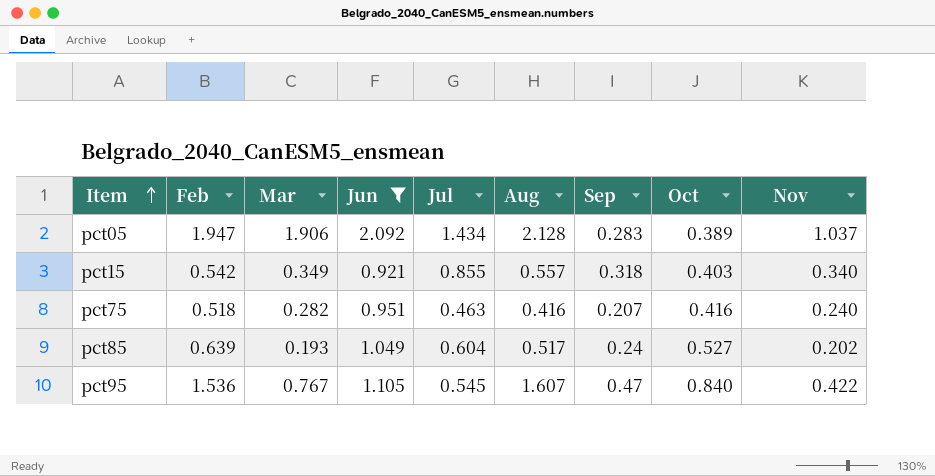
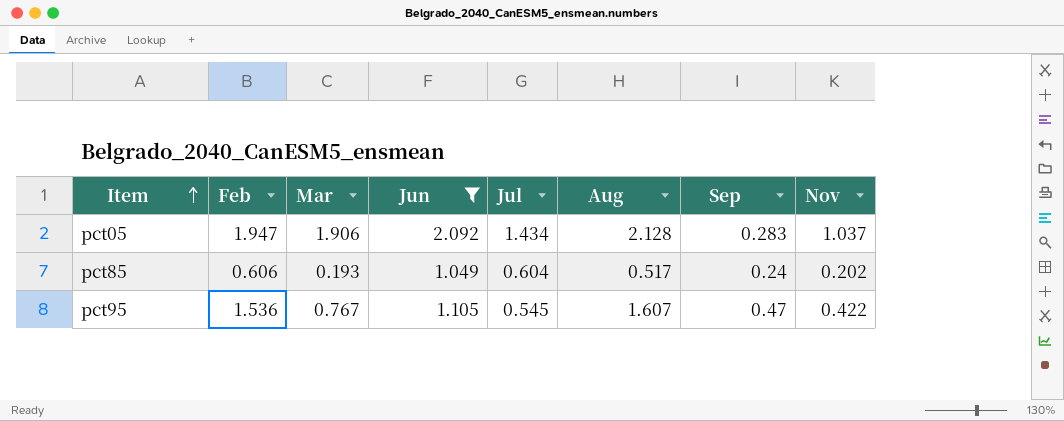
column Oct | position: 8 -> none
row pct15: 0.542 | 0.349 | 0.921 | 0.855 | 0.557 | 0.318 | 0.403 | 0.340 -> none
row pct75: 0.518 | 0.282 | 0.951 | 0.463 | 0.416 | 0.207 | 0.416 | 0.240 -> none
pct85 | Feb: 0.639 -> 0.606

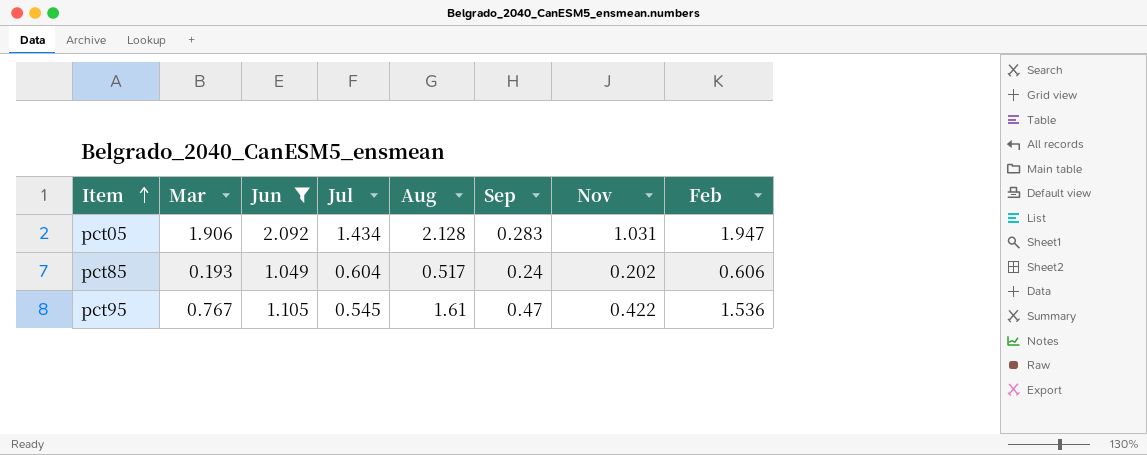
column Feb | position: 2 -> 8
pct05 | Nov: 1.037 -> 1.031
pct95 | Aug: 1.607 -> 1.61

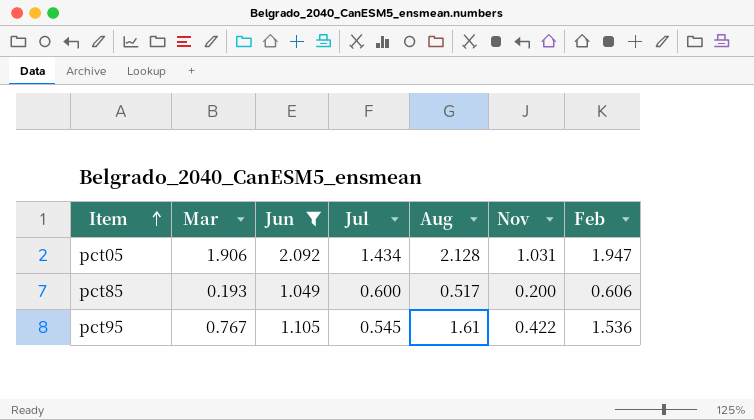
column Sep | position: 6 -> none
pct85 | Jul: 0.604 -> 0.600
pct85 | Nov: 0.202 -> 0.200

